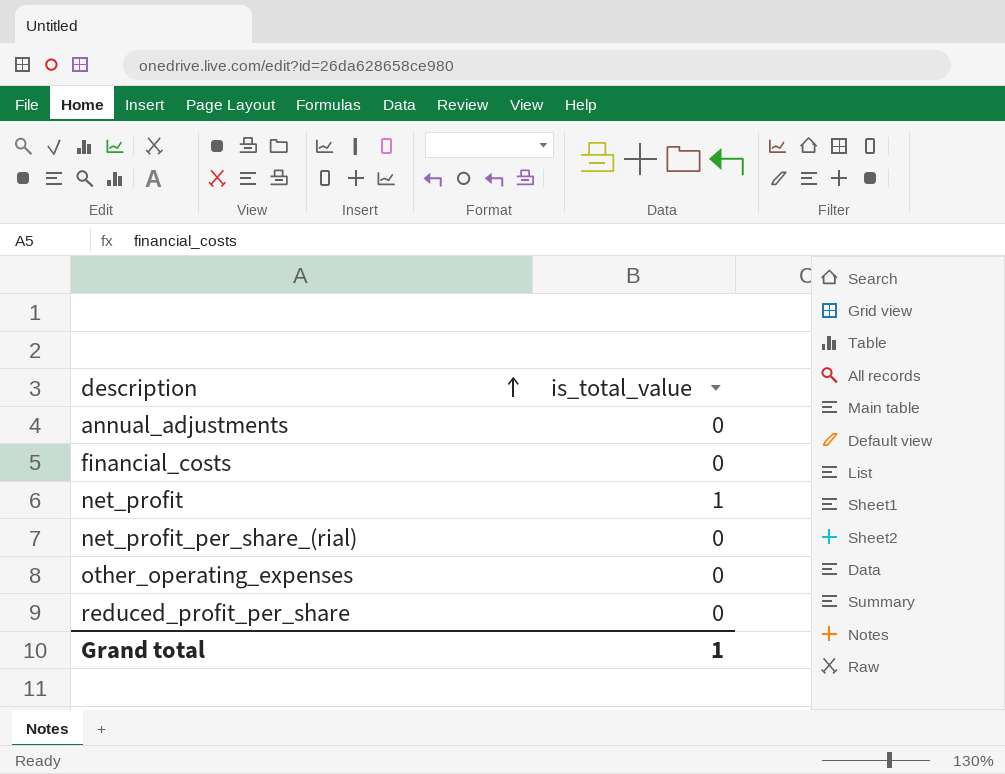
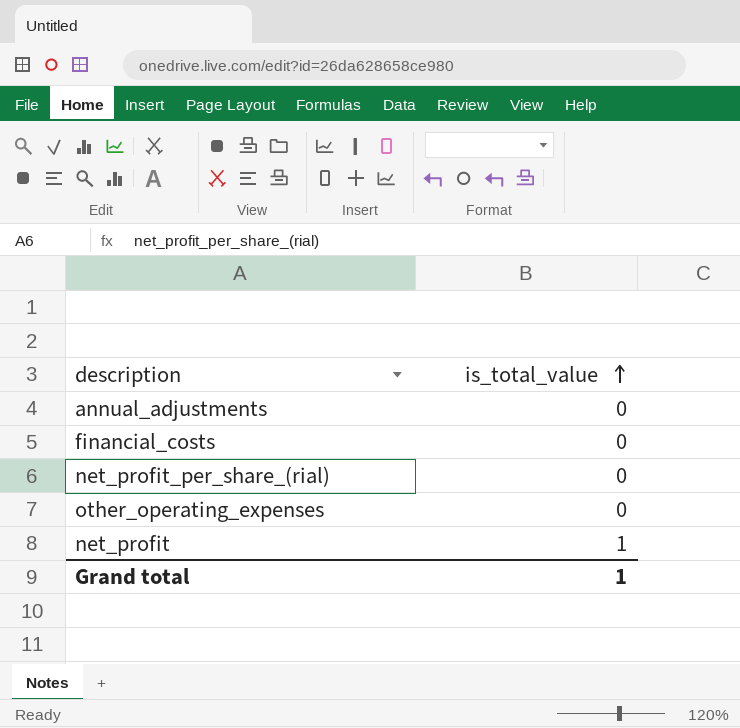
row order: description ascending -> is_total_value ascending
row reduced_profit_per_share: 0 -> none

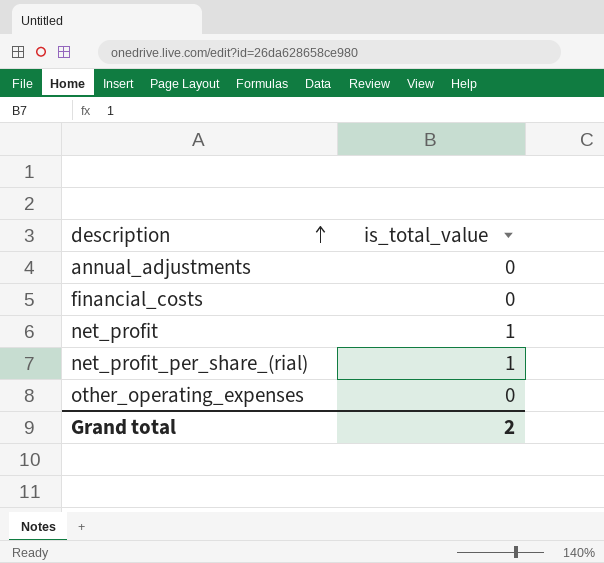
row order: is_total_value ascending -> description ascending
net_profit_per_share_(rial) | is_total_value: 0 -> 1
Grand total | is_total_value: 1 -> 2

